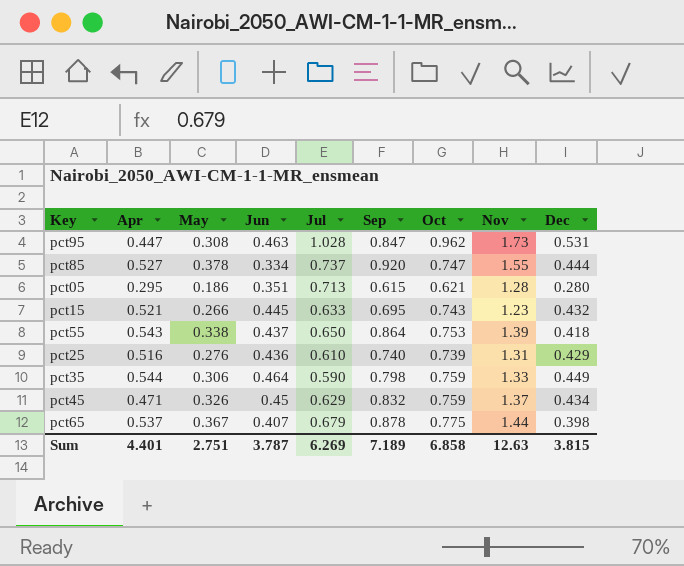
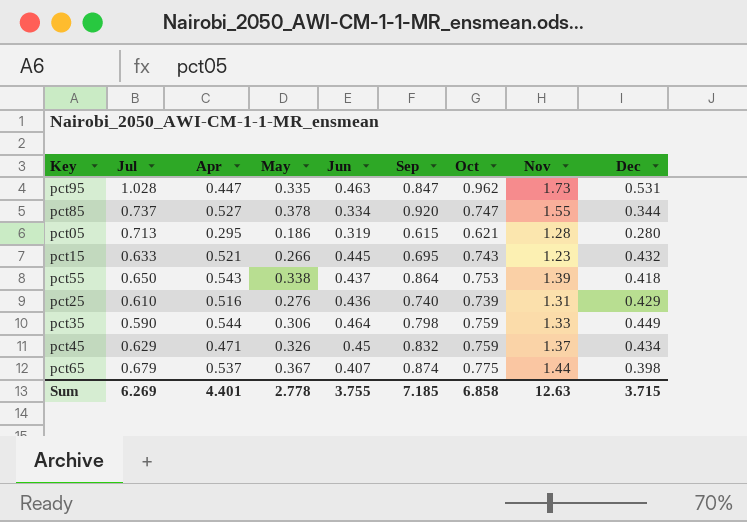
column Jul | position: 5 -> 2
pct95 | May: 0.308 -> 0.335
pct85 | Dec: 0.444 -> 0.344
pct05 | Jun: 0.351 -> 0.319
pct65 | Sep: 0.878 -> 0.874
Sum | May: 2.751 -> 2.778
Sum | Jun: 3.787 -> 3.755
Sum | Sep: 7.189 -> 7.185
Sum | Dec: 3.815 -> 3.715

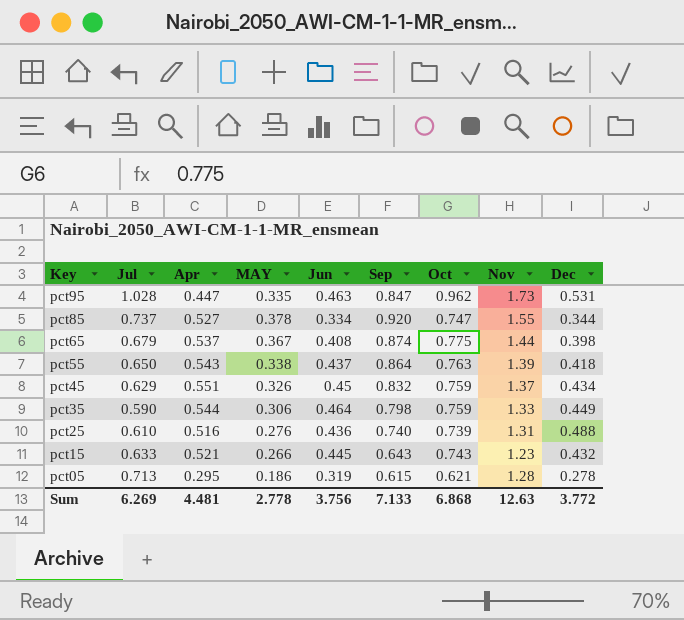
row order: none -> Key descending
column name: May -> MAY
pct65 | Jun: 0.407 -> 0.408
pct55 | Oct: 0.753 -> 0.763
pct45 | Apr: 0.471 -> 0.551
pct25 | Dec: 0.429 -> 0.488
pct15 | Sep: 0.695 -> 0.643
pct05 | Dec: 0.280 -> 0.278
Sum | Apr: 4.401 -> 4.481
Sum | Jun: 3.755 -> 3.756
Sum | Sep: 7.185 -> 7.133
Sum | Oct: 6.858 -> 6.868
Sum | Dec: 3.715 -> 3.772

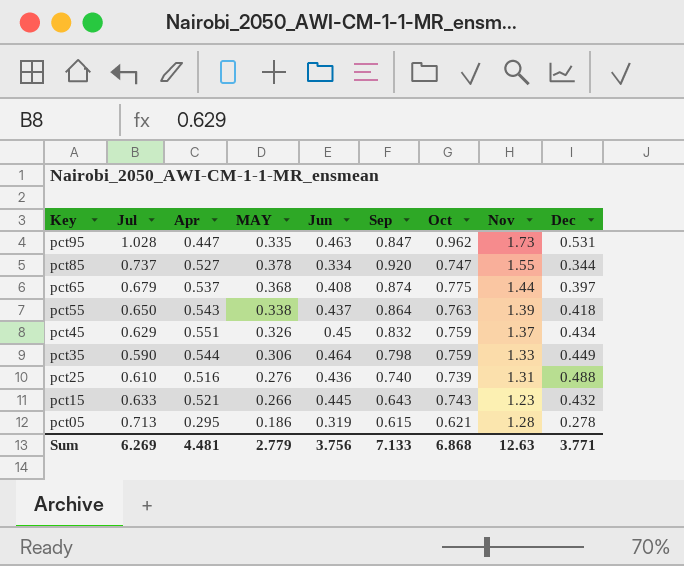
pct65 | MAY: 0.367 -> 0.368
pct65 | Dec: 0.398 -> 0.397
Sum | MAY: 2.778 -> 2.779
Sum | Dec: 3.772 -> 3.771

